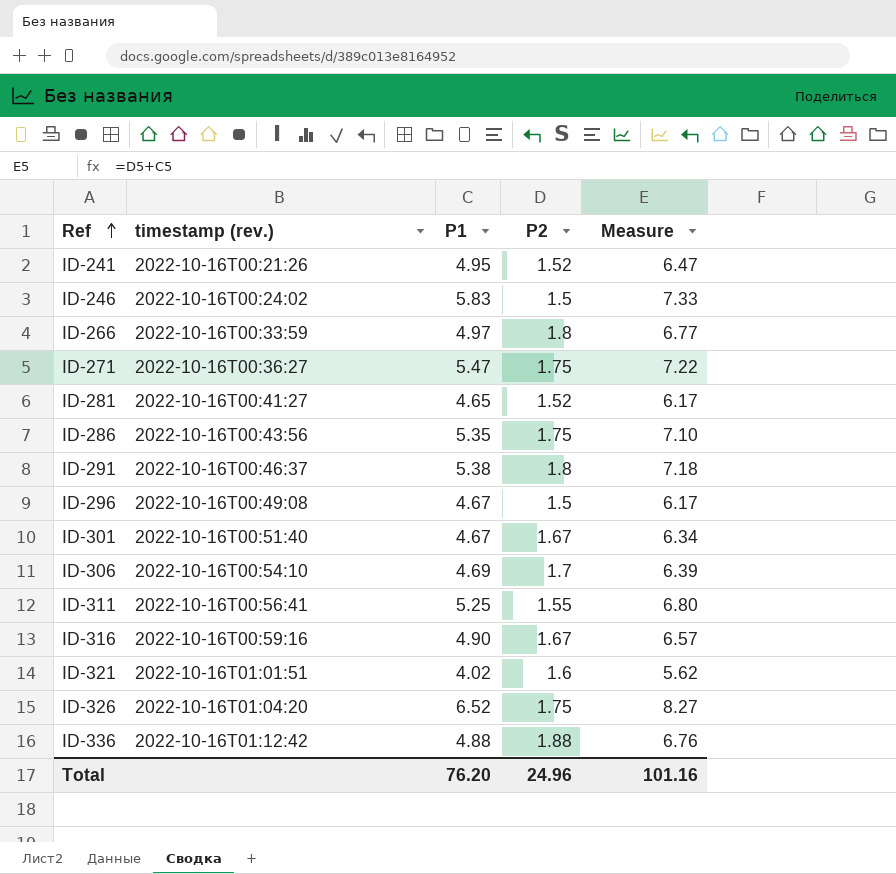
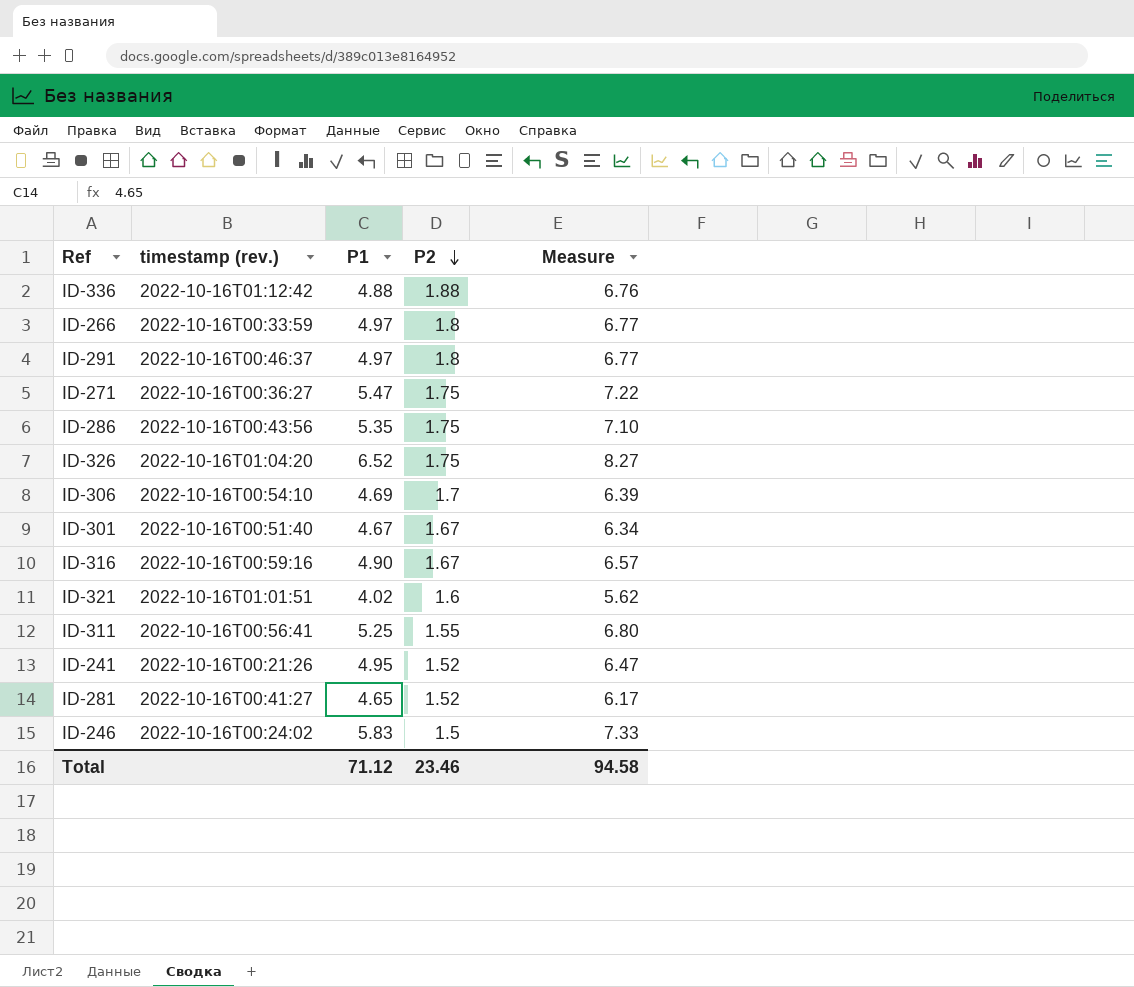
row order: Ref ascending -> P2 descending
row ID-296: 2022-10-16T00:49:08 | 4.67 | 1.5 | 6.17 -> none
ID-291 | P1: 5.38 -> 4.97
ID-291 | Measure: 7.18 -> 6.77
Total | P1: 76.20 -> 71.12
Total | P2: 24.96 -> 23.46
Total | Measure: 101.16 -> 94.58

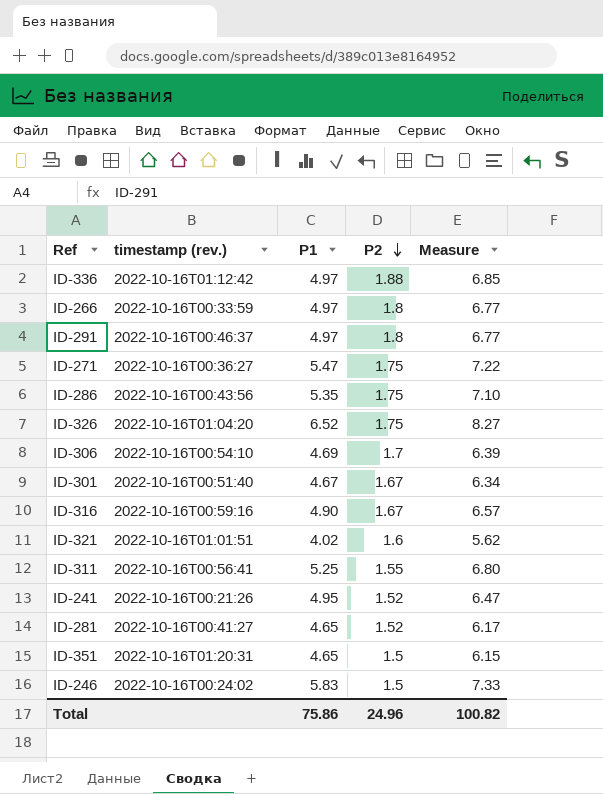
ID-336 | P1: 4.88 -> 4.97
ID-336 | Measure: 6.76 -> 6.85
row ID-351: none -> 2022-10-16T01:20:31 | 4.65 | 1.5 | 6.15
Total | P1: 71.12 -> 75.86
Total | P2: 23.46 -> 24.96
Total | Measure: 94.58 -> 100.82

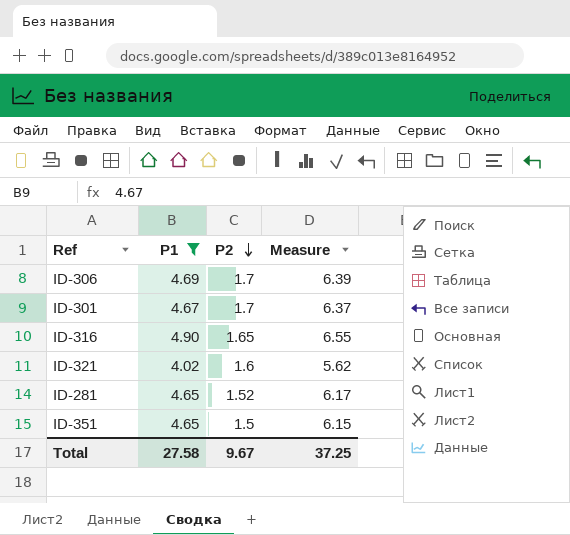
filter: none -> P1 <= 4.90
column timestamp (rev.) | position: 2 -> none
ID-301 | P2: 1.67 -> 1.7
ID-301 | Measure: 6.34 -> 6.37
ID-316 | P2: 1.67 -> 1.65
ID-316 | Measure: 6.57 -> 6.55
Total | P1: 75.86 -> 27.58
Total | P2: 24.96 -> 9.67
Total | Measure: 100.82 -> 37.25

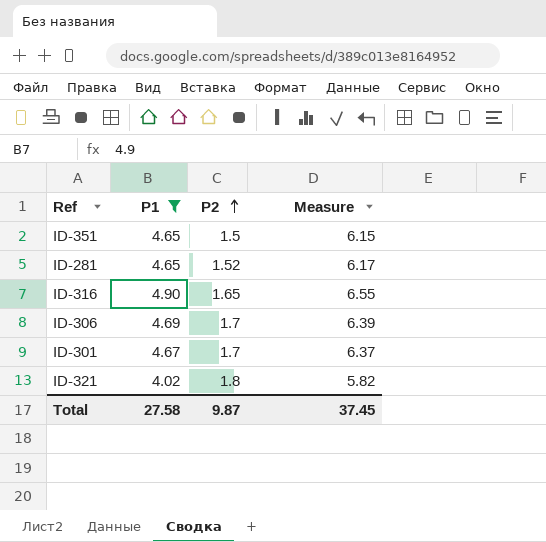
row order: P2 descending -> P2 ascending
ID-321 | P2: 1.6 -> 1.8
ID-321 | Measure: 5.62 -> 5.82
Total | P2: 9.67 -> 9.87
Total | Measure: 37.25 -> 37.45

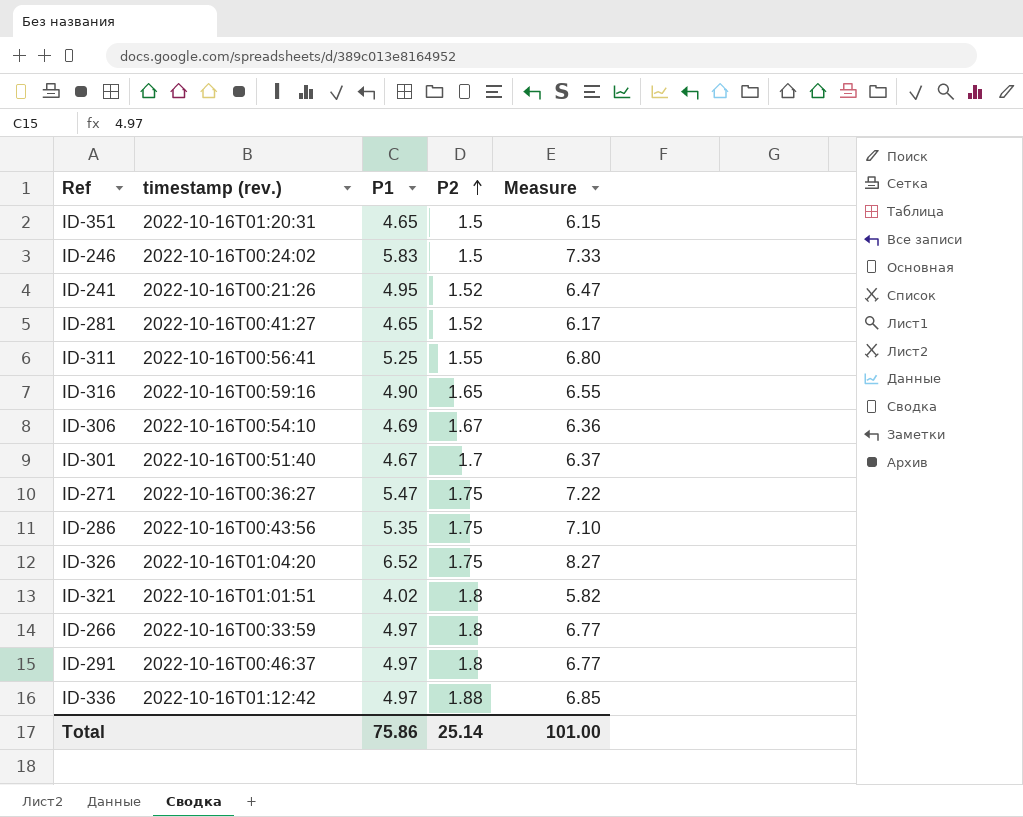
filter: P1 <= 4.90 -> none
column timestamp (rev.) | position: none -> 2
ID-306 | P2: 1.7 -> 1.67
ID-306 | Measure: 6.39 -> 6.36
Total | P1: 27.58 -> 75.86
Total | P2: 9.87 -> 25.14
Total | Measure: 37.45 -> 101.00

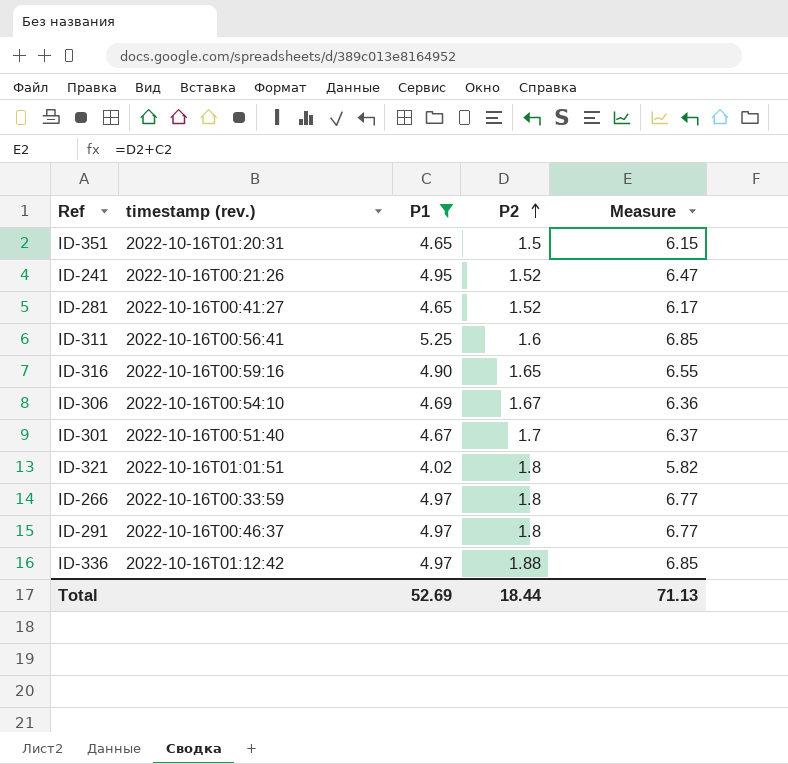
filter: none -> P1 <= 5.25
ID-311 | P2: 1.55 -> 1.6
ID-311 | Measure: 6.80 -> 6.85
Total | P1: 75.86 -> 52.69
Total | P2: 25.14 -> 18.44
Total | Measure: 101.00 -> 71.13

